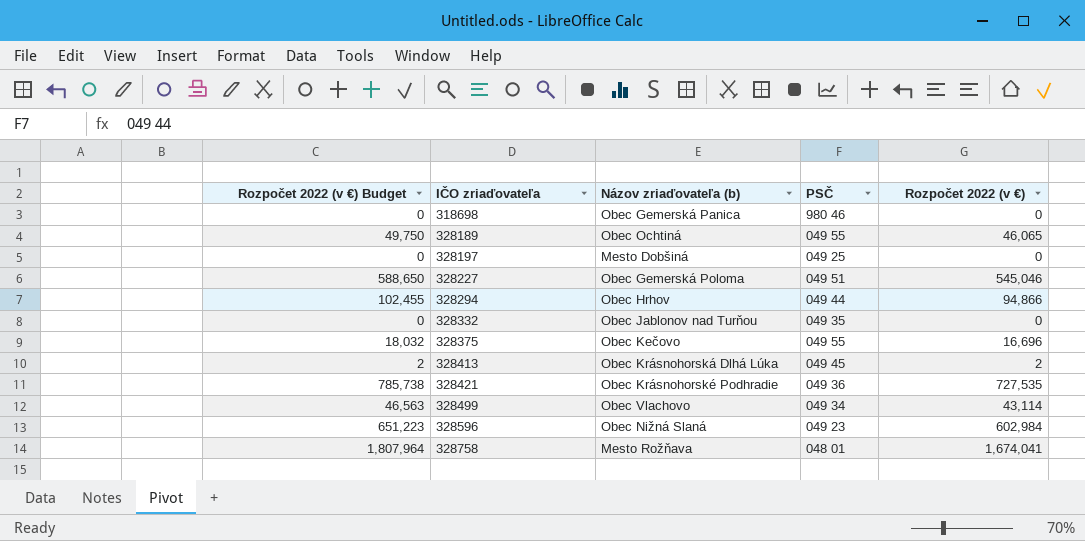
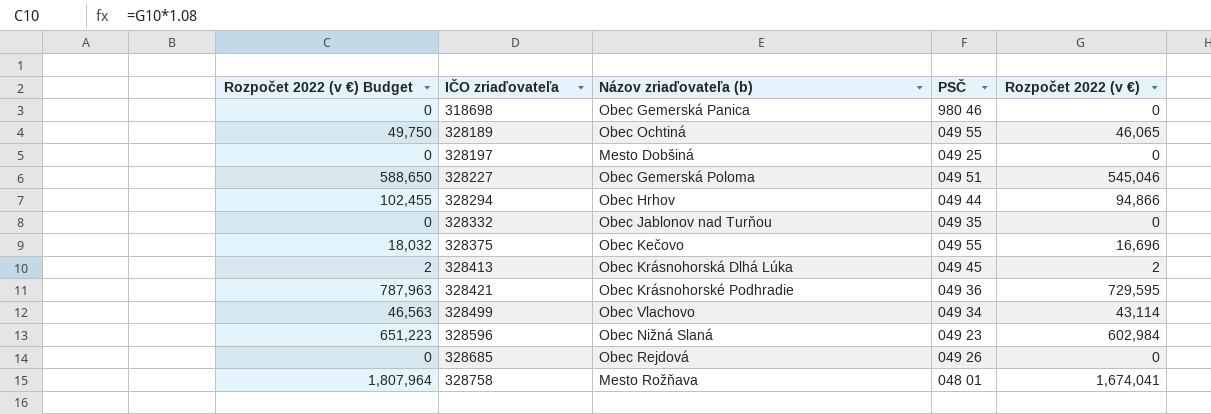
328421 | Rozpočet 2022 (v €) Budget: 785,738 -> 787,963
328421 | Rozpočet 2022 (v €): 727,535 -> 729,595
row 328685: none -> 0 | Obec Rejdová | 049 26 | 0

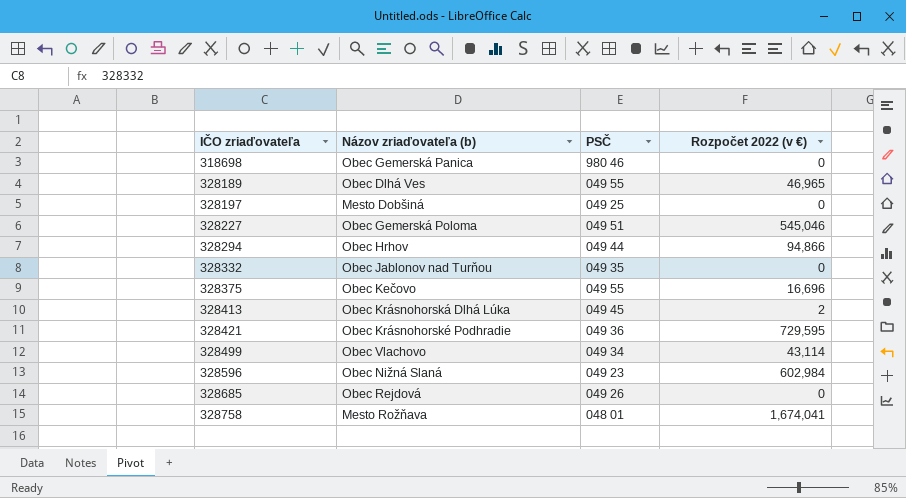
column Rozpočet 2022 (v €) Budget | formula: [Rozpočet 2022 (v €)] * 1.08 -> none
328189 | Názov zriaďovateľa (b): Obec Ochtiná -> Obec Dlhá Ves
328189 | Rozpočet 2022 (v €): 46,065 -> 46,965

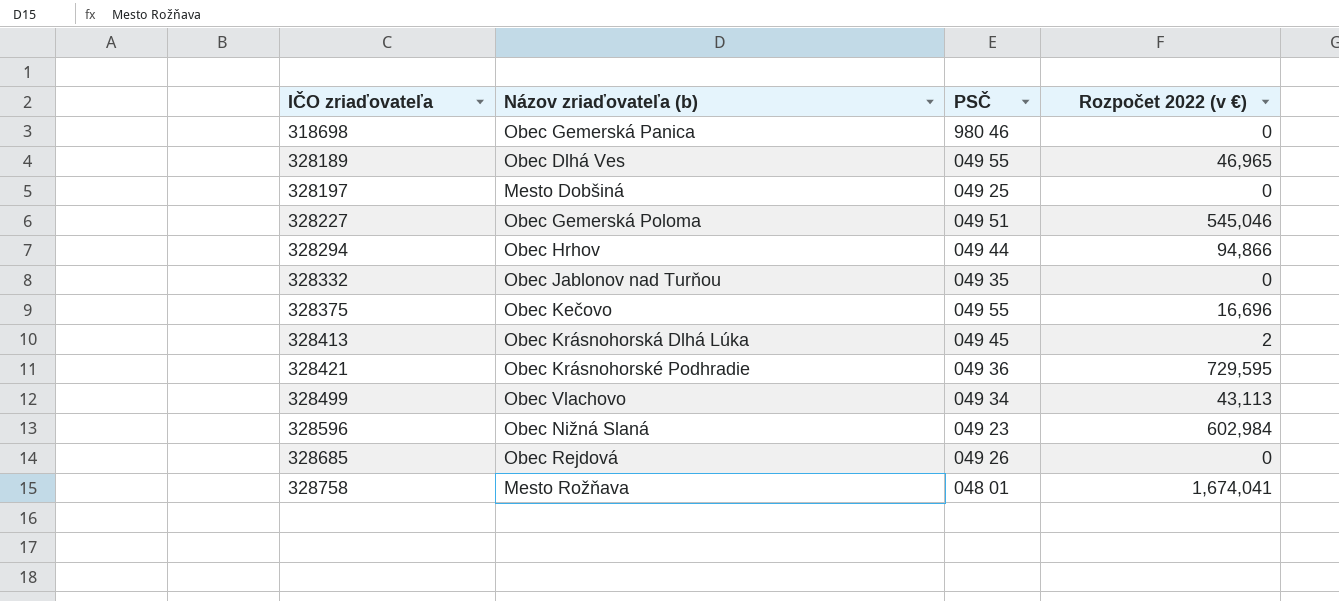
328499 | Rozpočet 2022 (v €): 43,114 -> 43,113

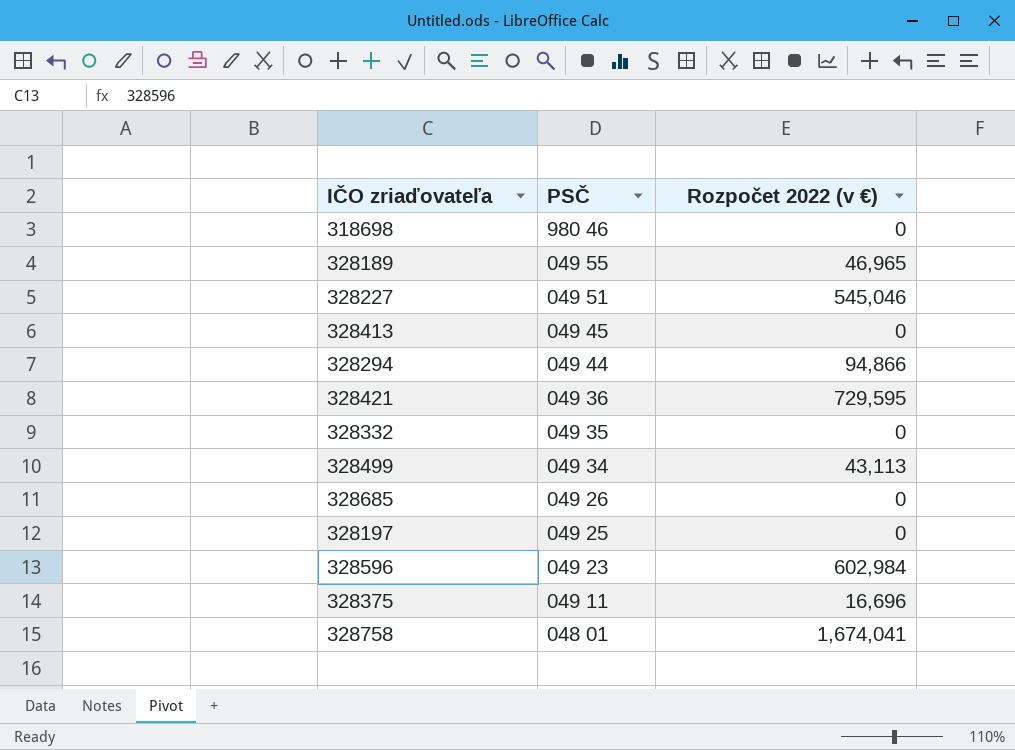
row order: IČO zriaďovateľa ascending -> PSČ descending
column Názov zriaďovateľa (b) | position: 2 -> none
328413 | Rozpočet 2022 (v €): 2 -> 0
328375 | PSČ: 049 55 -> 049 11

